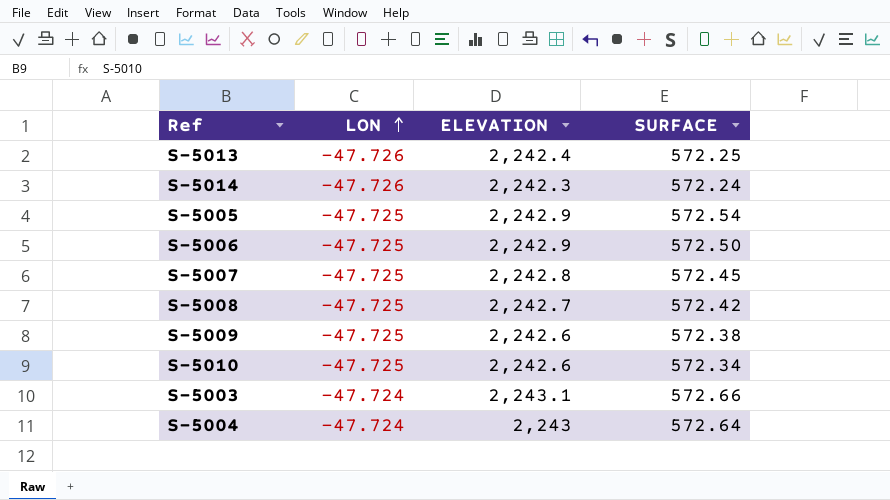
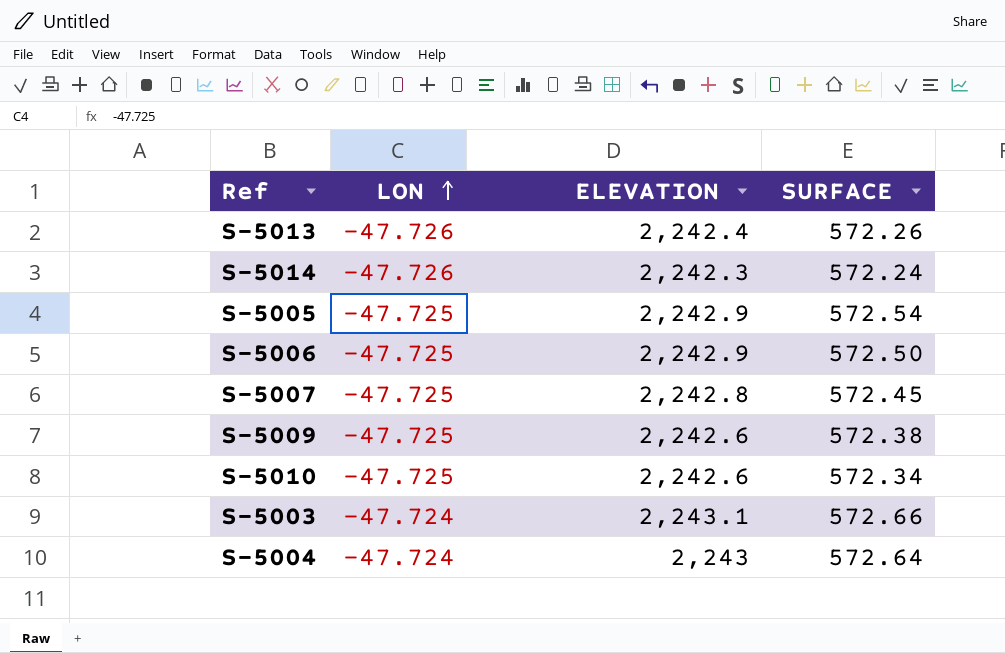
row S-5008: -47.725 | 2,242.7 | 572.42 -> none
S-5013 | SURFACE: 572.25 -> 572.26

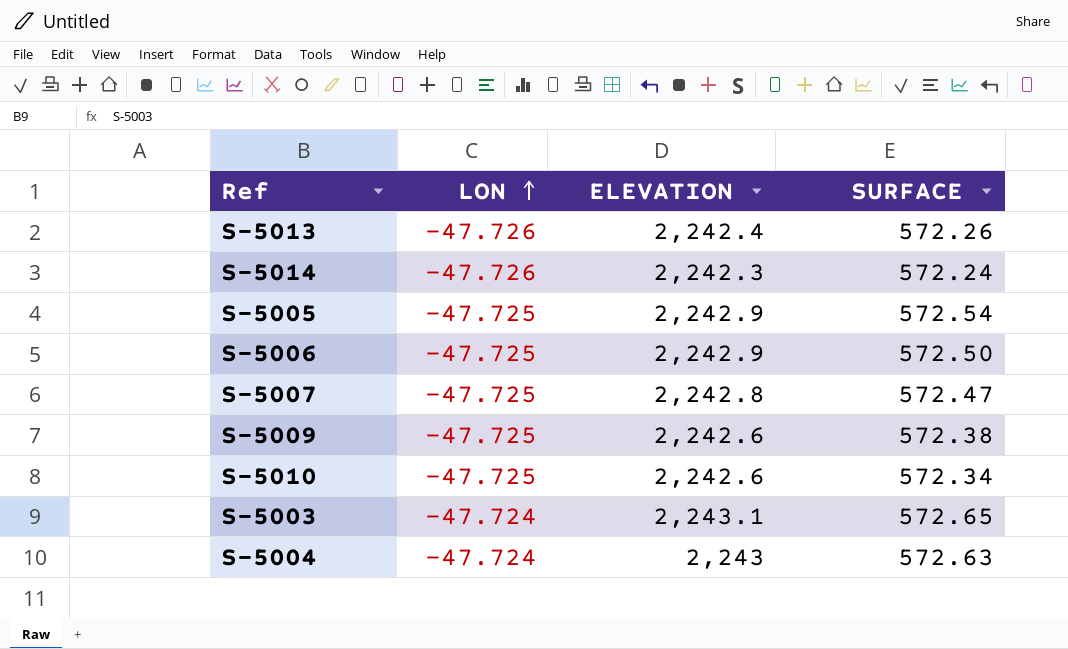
S-5007 | SURFACE: 572.45 -> 572.47
S-5003 | SURFACE: 572.66 -> 572.65
S-5004 | SURFACE: 572.64 -> 572.63

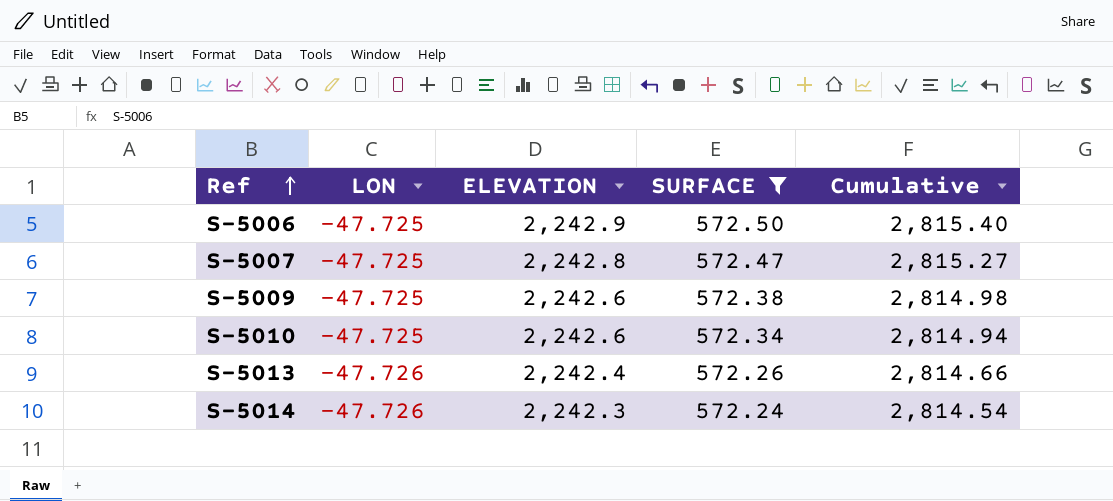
filter: none -> SURFACE <= 572.50
row order: LON ascending -> Ref ascending
column Cumulative | formula: none -> [ELEVATION] + [SURFACE]

